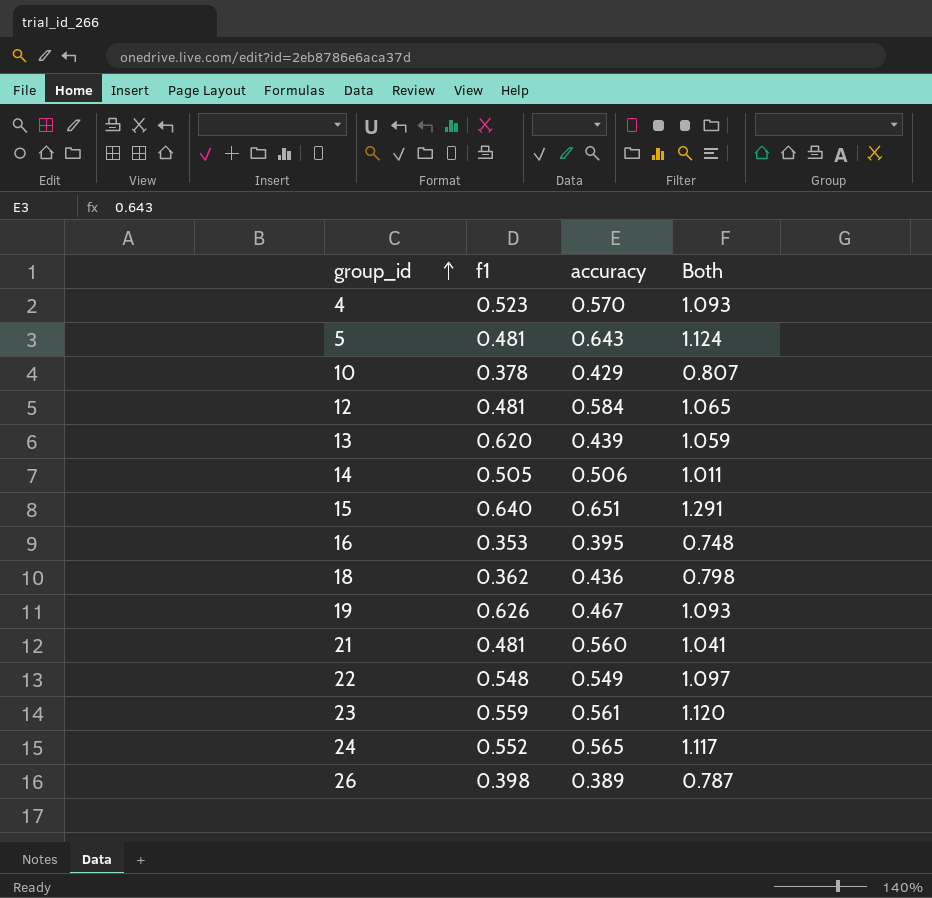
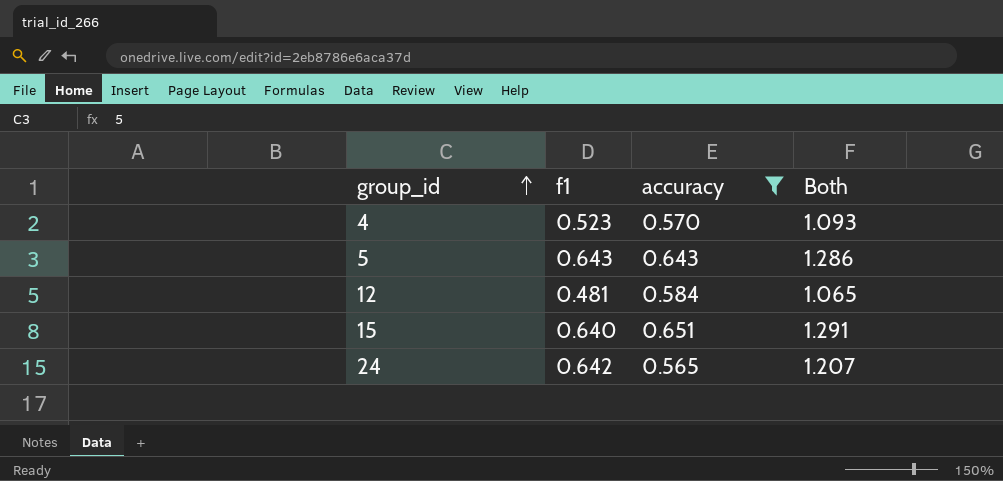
filter: none -> accuracy >= 0.565
5 | f1: 0.481 -> 0.643
5 | Both: 1.124 -> 1.286
24 | f1: 0.552 -> 0.642
24 | Both: 1.117 -> 1.207

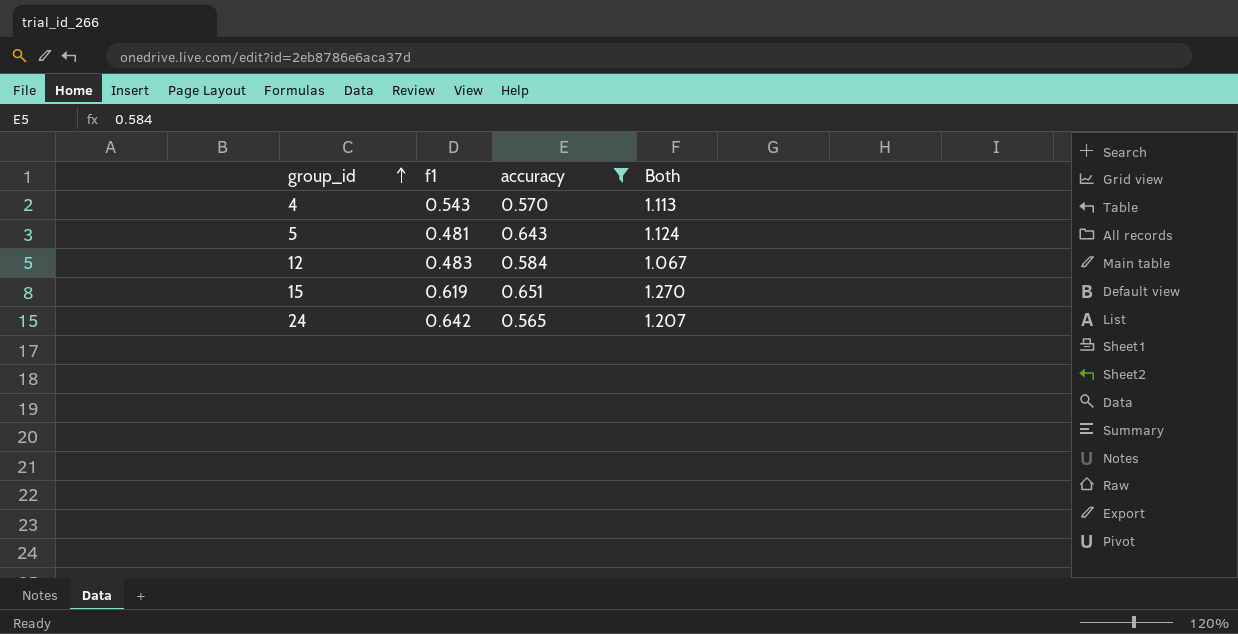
4 | f1: 0.523 -> 0.543
4 | Both: 1.093 -> 1.113
5 | f1: 0.643 -> 0.481
5 | Both: 1.286 -> 1.124
12 | f1: 0.481 -> 0.483
12 | Both: 1.065 -> 1.067
15 | f1: 0.640 -> 0.619
15 | Both: 1.291 -> 1.270

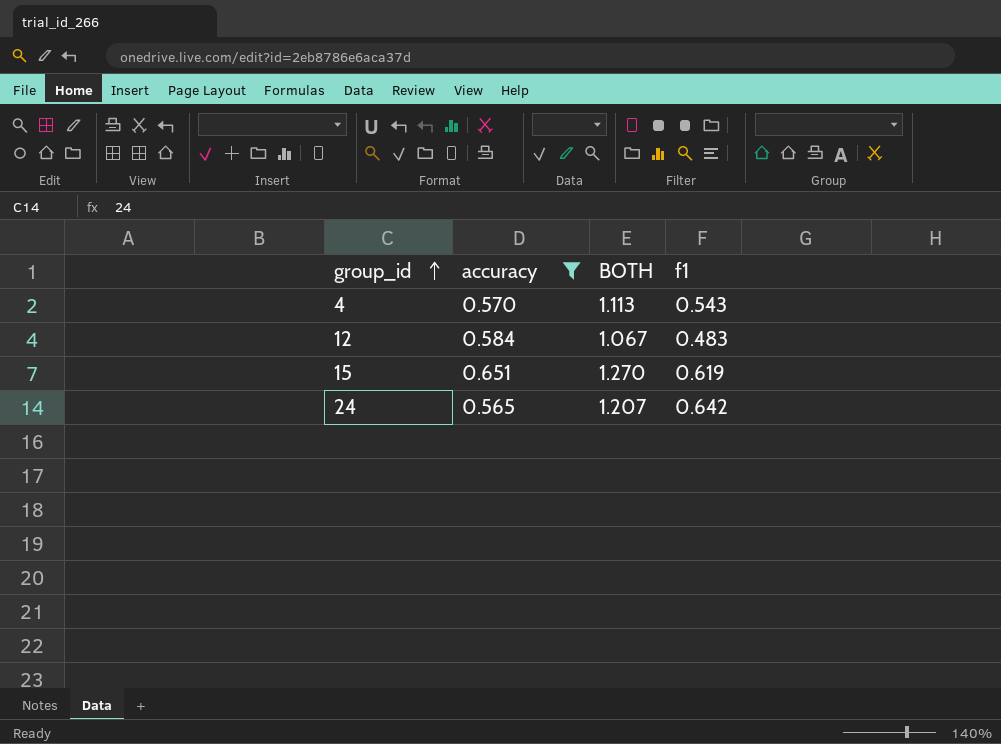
column name: Both -> BOTH
column f1 | position: 2 -> 4
row 5: 0.481 | 0.643 | 1.124 -> none

